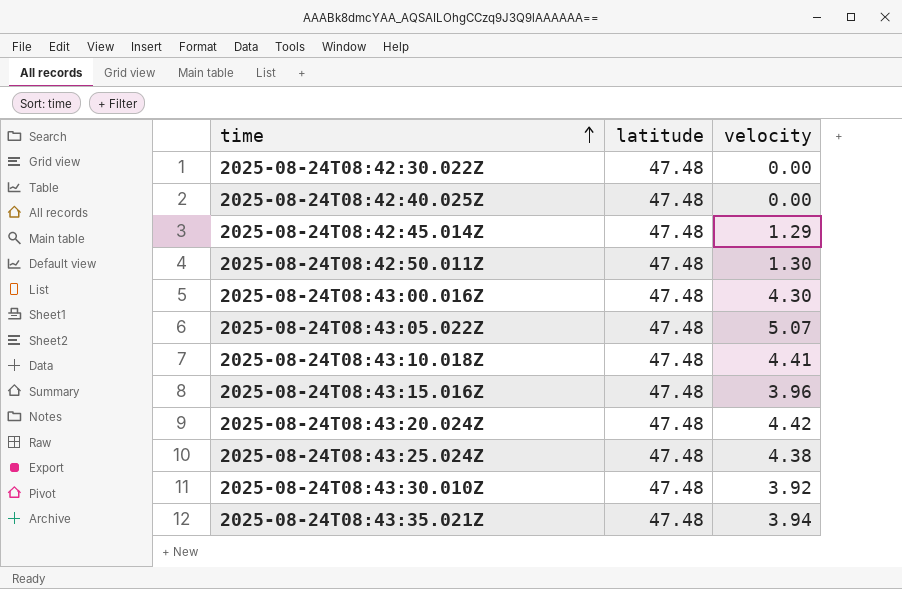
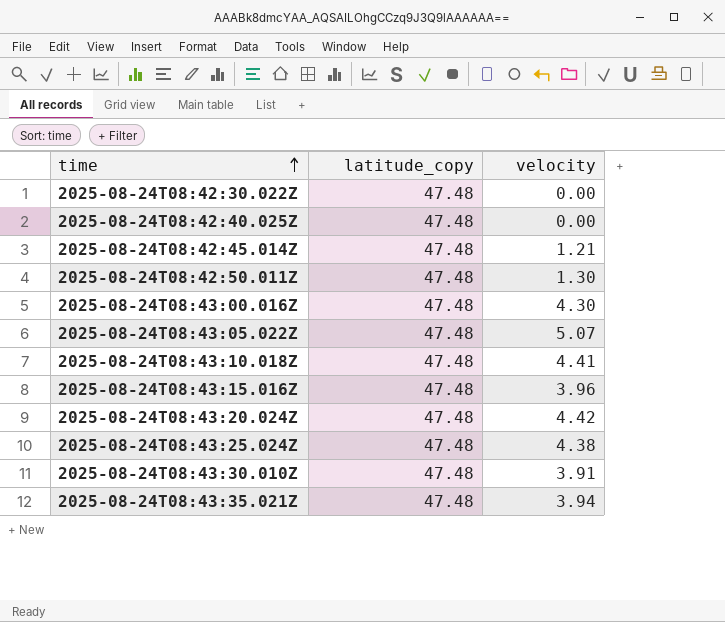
column name: latitude -> latitude_copy
2025-08-24T08:42:45.014Z | velocity: 1.29 -> 1.21
2025-08-24T08:43:30.010Z | velocity: 3.92 -> 3.91

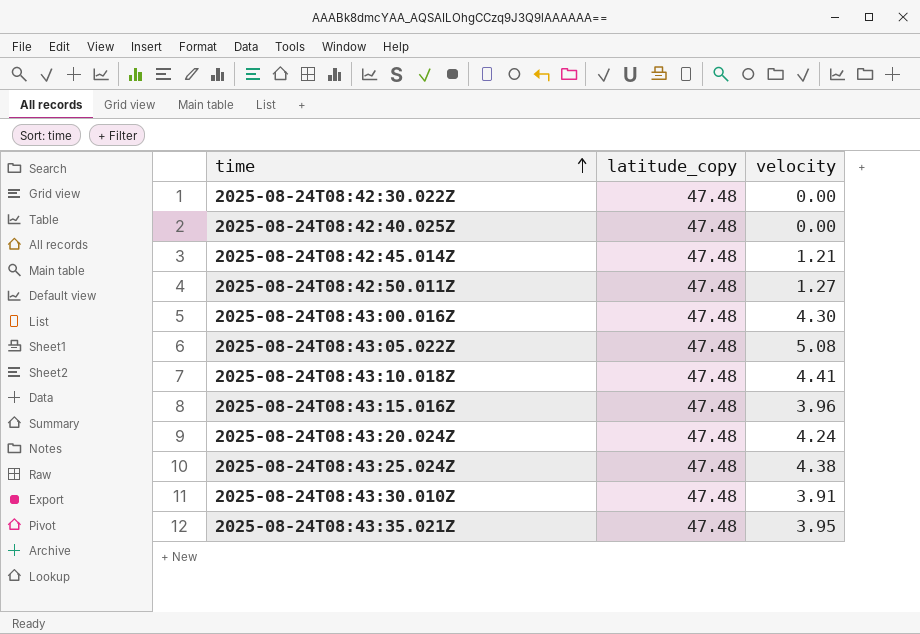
2025-08-24T08:42:50.011Z | velocity: 1.30 -> 1.27
2025-08-24T08:43:05.022Z | velocity: 5.07 -> 5.08
2025-08-24T08:43:20.024Z | velocity: 4.42 -> 4.24
2025-08-24T08:43:35.021Z | velocity: 3.94 -> 3.95

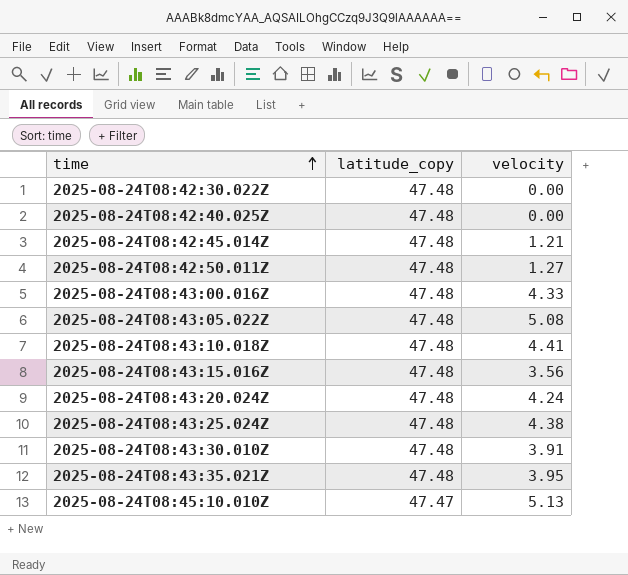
2025-08-24T08:43:00.016Z | velocity: 4.30 -> 4.33
2025-08-24T08:43:15.016Z | velocity: 3.96 -> 3.56
row 2025-08-24T08:45:10.010Z: none -> 47.47 | 5.13

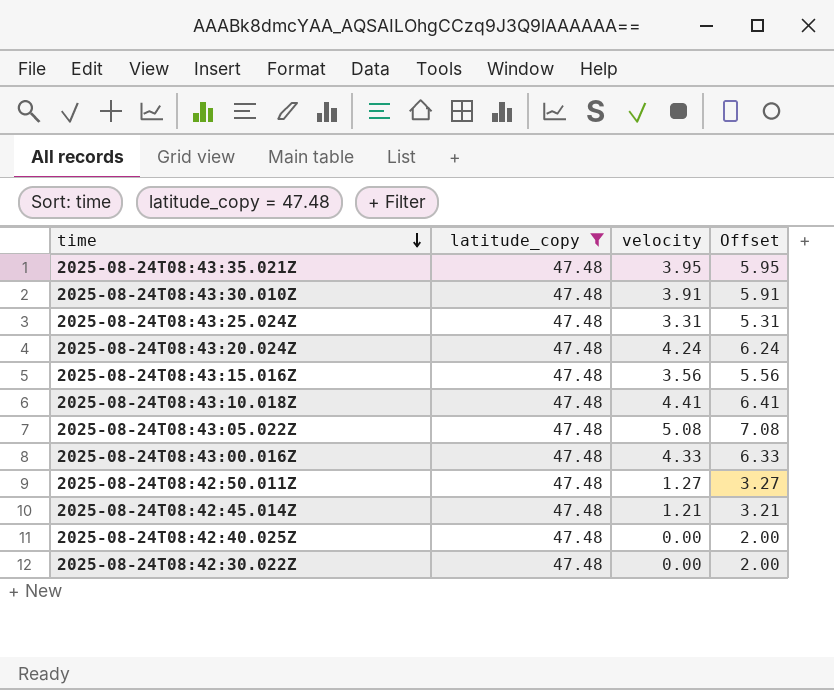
filter: none -> latitude_copy = 47.48
row order: time ascending -> time descending
column Offset | formula: none -> [velocity] + 2
2025-08-24T08:43:25.024Z | velocity: 4.38 -> 3.31

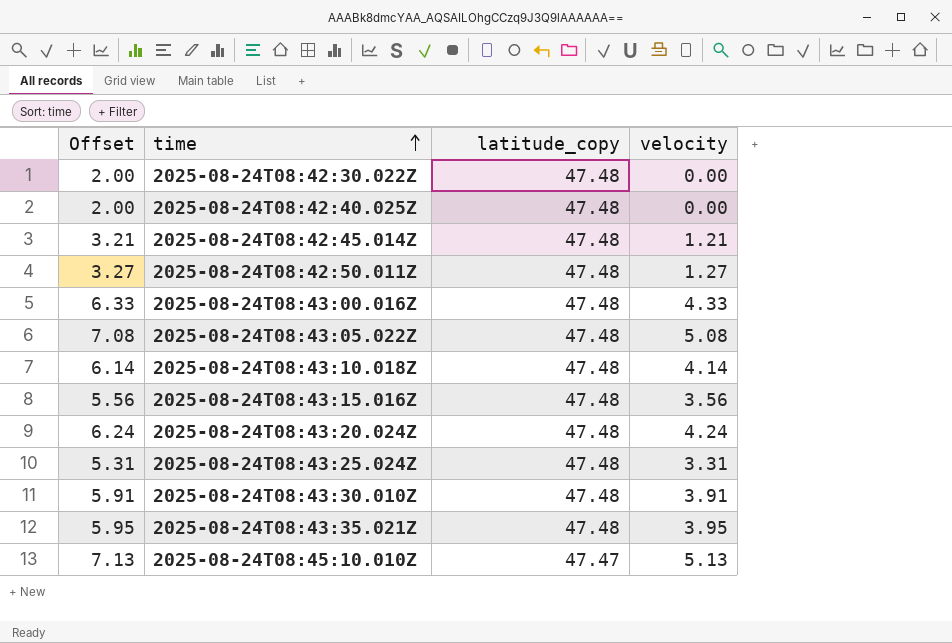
filter: latitude_copy = 47.48 -> none
row order: time descending -> time ascending
column Offset | position: 4 -> 1
2025-08-24T08:43:10.018Z | Offset: 6.41 -> 6.14
2025-08-24T08:43:10.018Z | velocity: 4.41 -> 4.14

